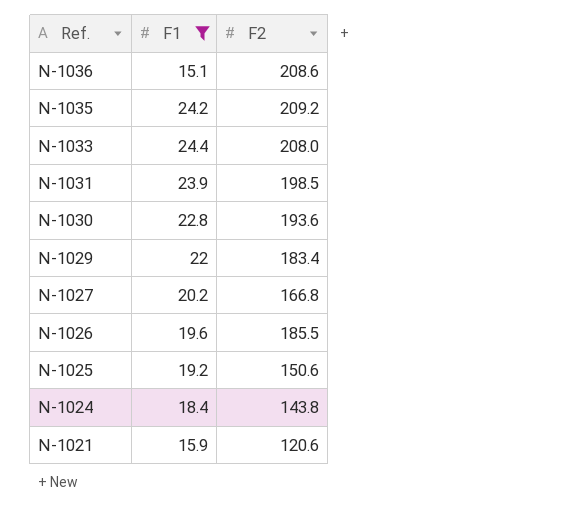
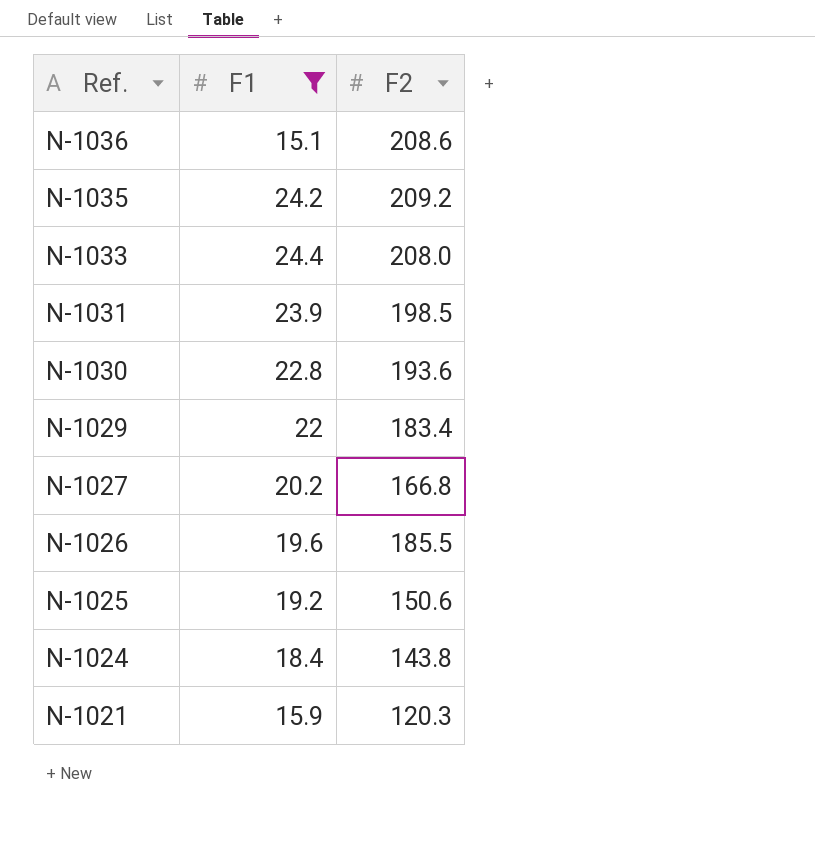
N-1021 | F2: 120.6 -> 120.3

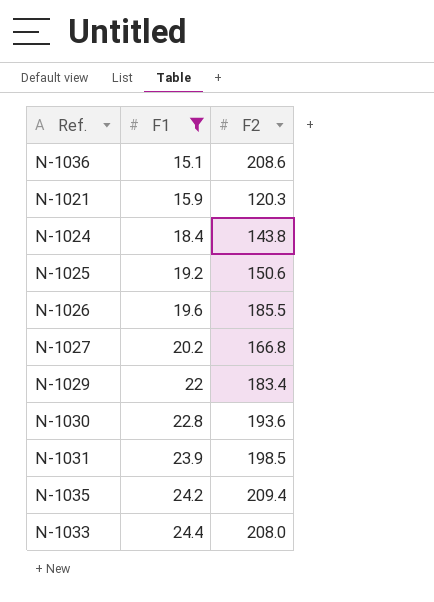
row order: Ref. descending -> F1 ascending
N-1035 | F2: 209.2 -> 209.4

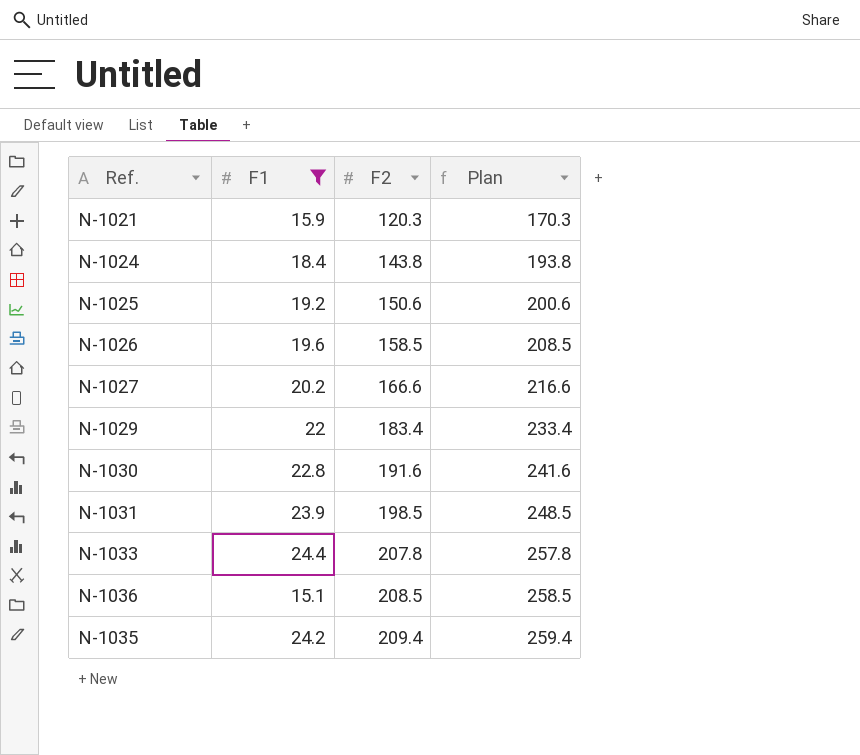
row order: F1 ascending -> F2 ascending
column Plan | formula: none -> [F2] + 50
N-1026 | F2: 185.5 -> 158.5
N-1027 | F2: 166.8 -> 166.6
N-1030 | F2: 193.6 -> 191.6
N-1033 | F2: 208.0 -> 207.8
N-1036 | F2: 208.6 -> 208.5

